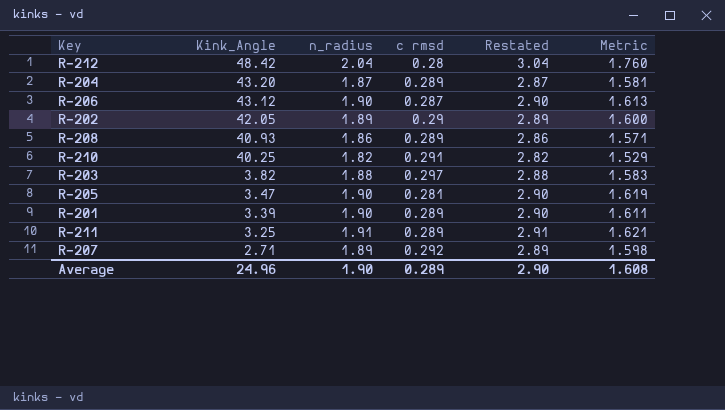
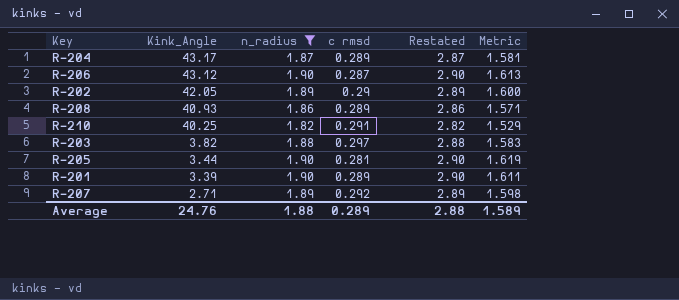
filter: none -> n_radius <= 1.90
R-204 | Kink_Angle: 43.20 -> 43.17
R-205 | Kink_Angle: 3.47 -> 3.44
Average | Kink_Angle: 24.96 -> 24.76
Average | n_radius: 1.90 -> 1.88
Average | Restated: 2.90 -> 2.88
Average | Metric: 1.608 -> 1.589

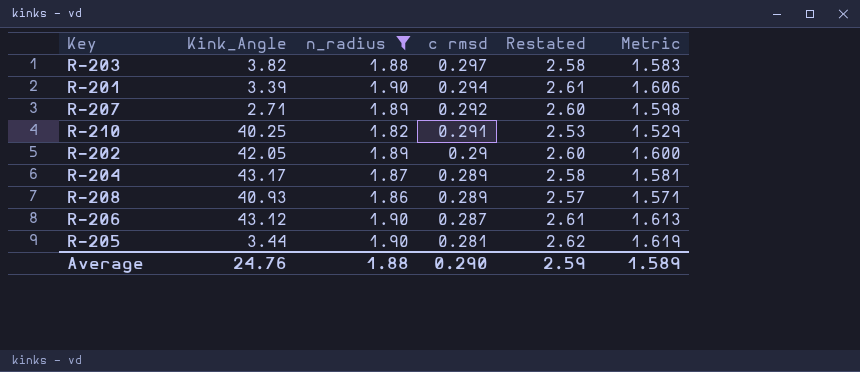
row order: Kink_Angle descending -> c rmsd descending
column Restated | formula: [n_radius] + 1 -> [Metric] + 1
R-201 | c rmsd: 0.289 -> 0.294
R-201 | Metric: 1.611 -> 1.606
Average | c rmsd: 0.289 -> 0.290
Average | Restated: 2.88 -> 2.59

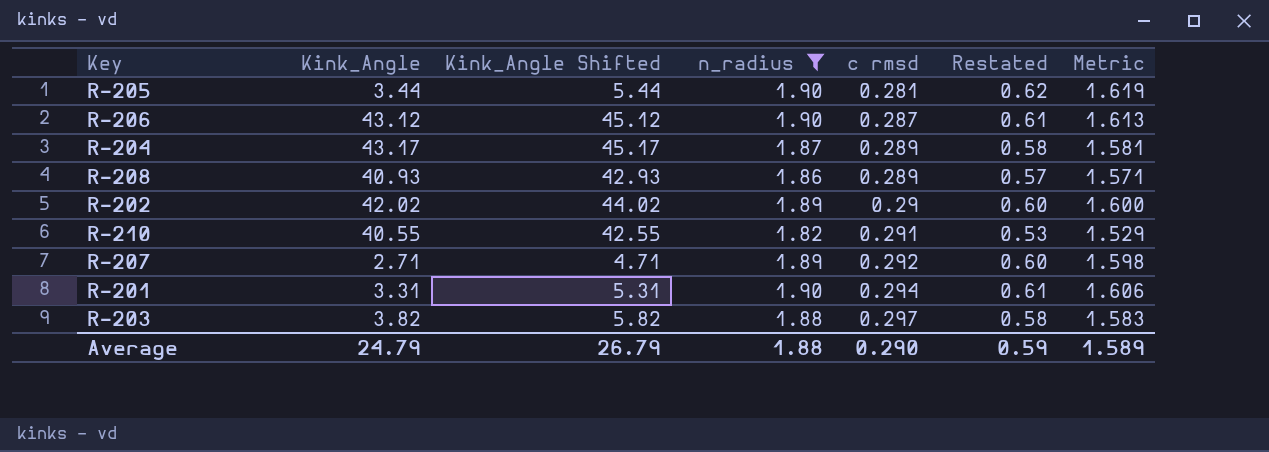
row order: c rmsd descending -> c rmsd ascending
column Kink_Angle Shifted | formula: none -> [Kink_Angle] + 2
column Restated | formula: [Metric] + 1 -> [Metric] - 1
R-202 | Kink_Angle: 42.05 -> 42.02
R-210 | Kink_Angle: 40.25 -> 40.55
R-201 | Kink_Angle: 3.39 -> 3.31
Average | Kink_Angle: 24.76 -> 24.79
Average | Restated: 2.59 -> 0.59

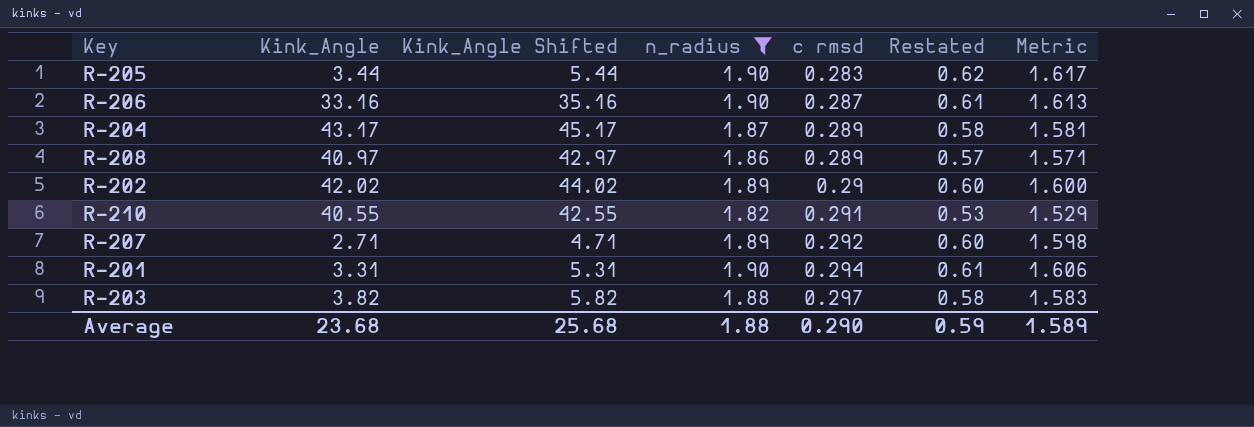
R-205 | c rmsd: 0.281 -> 0.283
R-205 | Metric: 1.619 -> 1.617
R-206 | Kink_Angle: 43.12 -> 33.16
R-206 | Kink_Angle Shifted: 45.12 -> 35.16
R-208 | Kink_Angle: 40.93 -> 40.97
R-208 | Kink_Angle Shifted: 42.93 -> 42.97
Average | Kink_Angle: 24.79 -> 23.68
Average | Kink_Angle Shifted: 26.79 -> 25.68

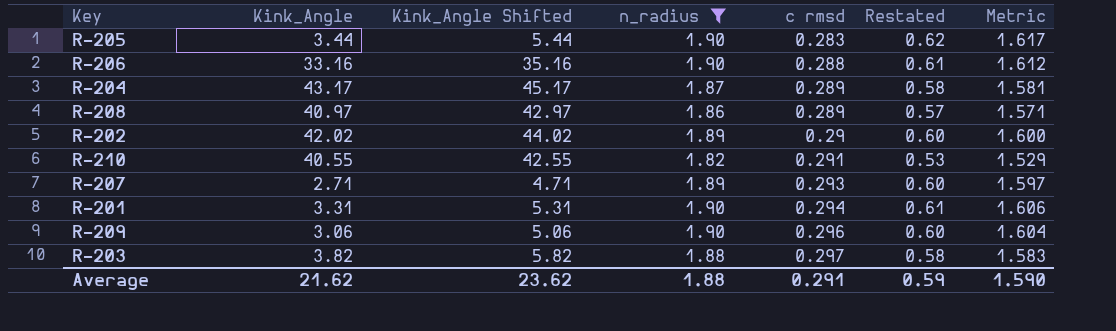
R-206 | c rmsd: 0.287 -> 0.288
R-206 | Metric: 1.613 -> 1.612
R-207 | c rmsd: 0.292 -> 0.293
R-207 | Metric: 1.598 -> 1.597
row R-209: none -> 3.06 | 5.06 | 1.90 | 0.296 | 0.60 | 1.604
Average | Kink_Angle: 23.68 -> 21.62
Average | Kink_Angle Shifted: 25.68 -> 23.62
Average | c rmsd: 0.290 -> 0.291
Average | Metric: 1.589 -> 1.590

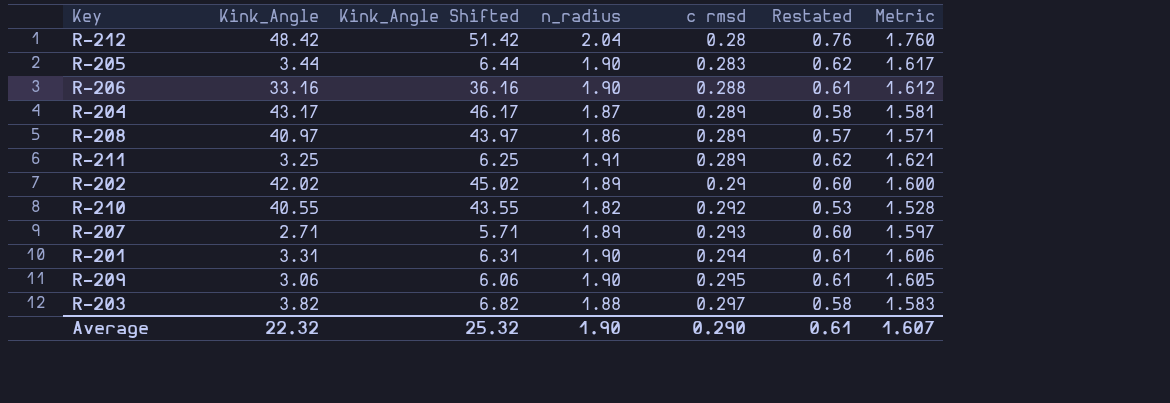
filter: n_radius <= 1.90 -> none
column Kink_Angle Shifted | formula: [Kink_Angle] + 2 -> [Kink_Angle] + 3
R-210 | c rmsd: 0.291 -> 0.292
R-210 | Metric: 1.529 -> 1.528
R-209 | c rmsd: 0.296 -> 0.295
R-209 | Restated: 0.60 -> 0.61
R-209 | Metric: 1.604 -> 1.605
Average | Kink_Angle: 21.62 -> 22.32
Average | Kink_Angle Shifted: 23.62 -> 25.32
Average | n_radius: 1.88 -> 1.90
Average | c rmsd: 0.291 -> 0.290
Average | Restated: 0.59 -> 0.61
Average | Metric: 1.590 -> 1.607

